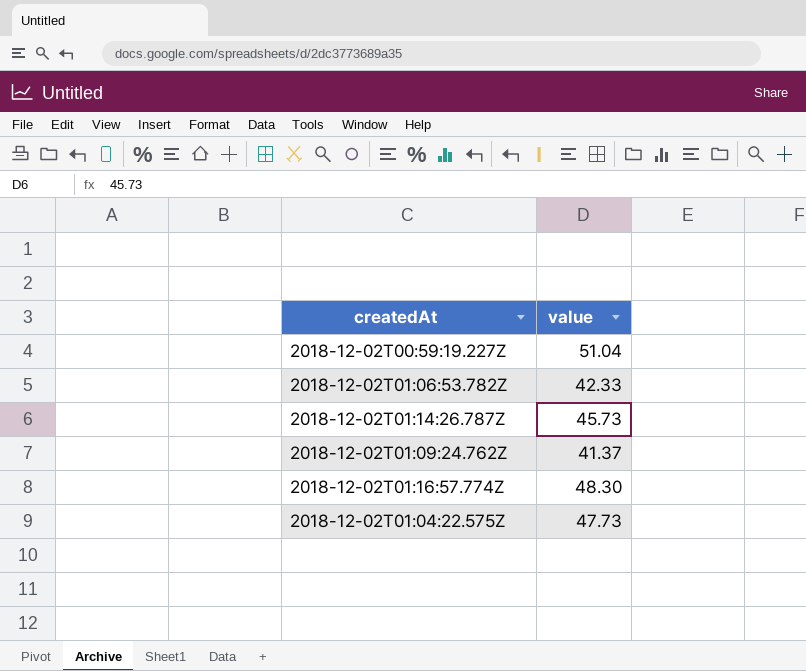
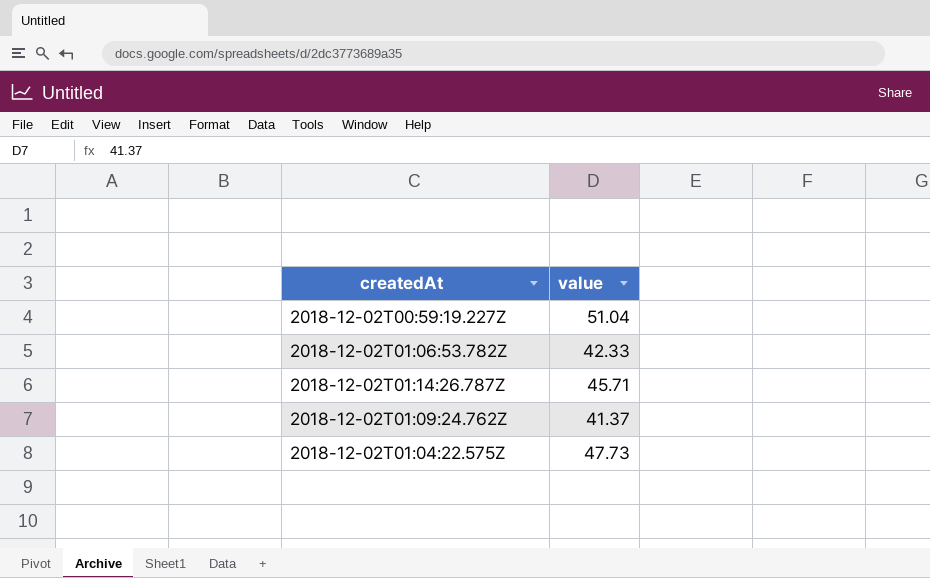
row 2018-12-02T01:16:57.774Z: 48.30 -> none
2018-12-02T01:14:26.787Z | value: 45.73 -> 45.71

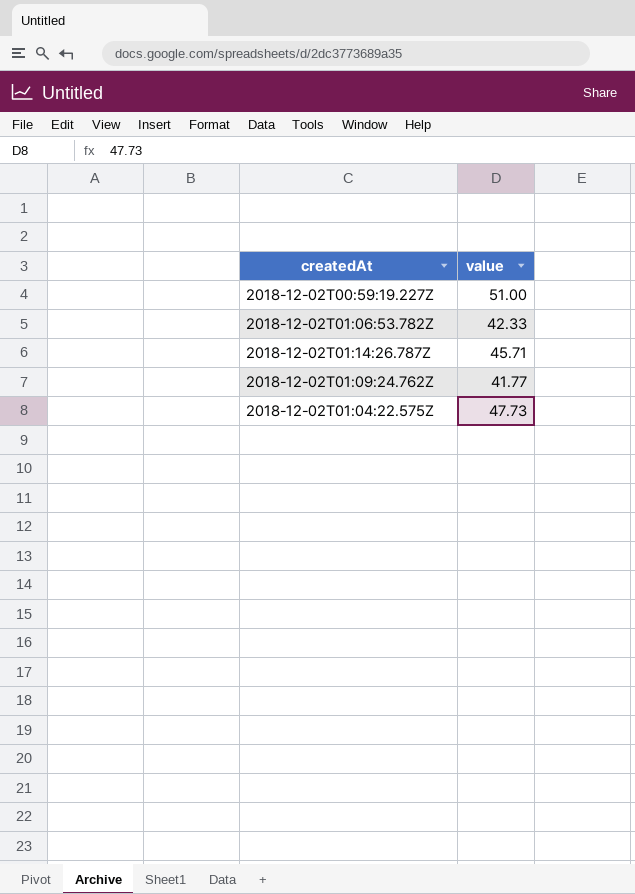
2018-12-02T00:59:19.227Z | value: 51.04 -> 51.00
2018-12-02T01:09:24.762Z | value: 41.37 -> 41.77

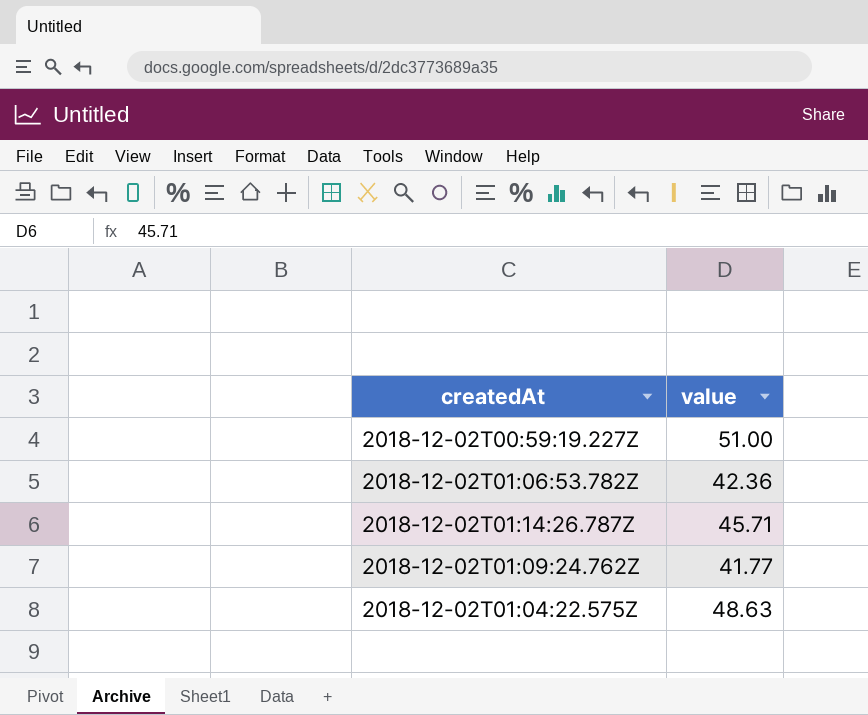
2018-12-02T01:06:53.782Z | value: 42.33 -> 42.36
2018-12-02T01:04:22.575Z | value: 47.73 -> 48.63

